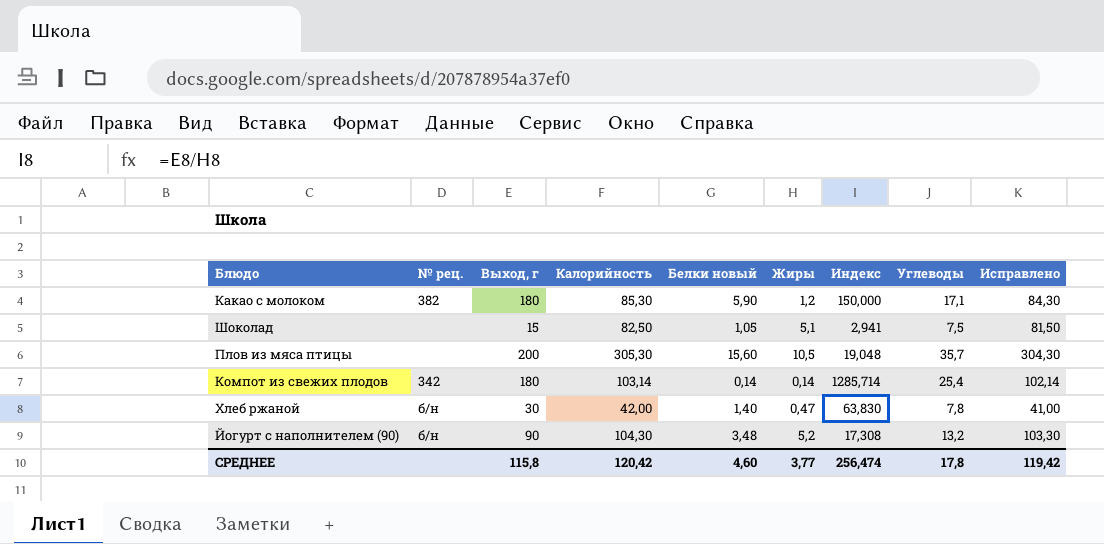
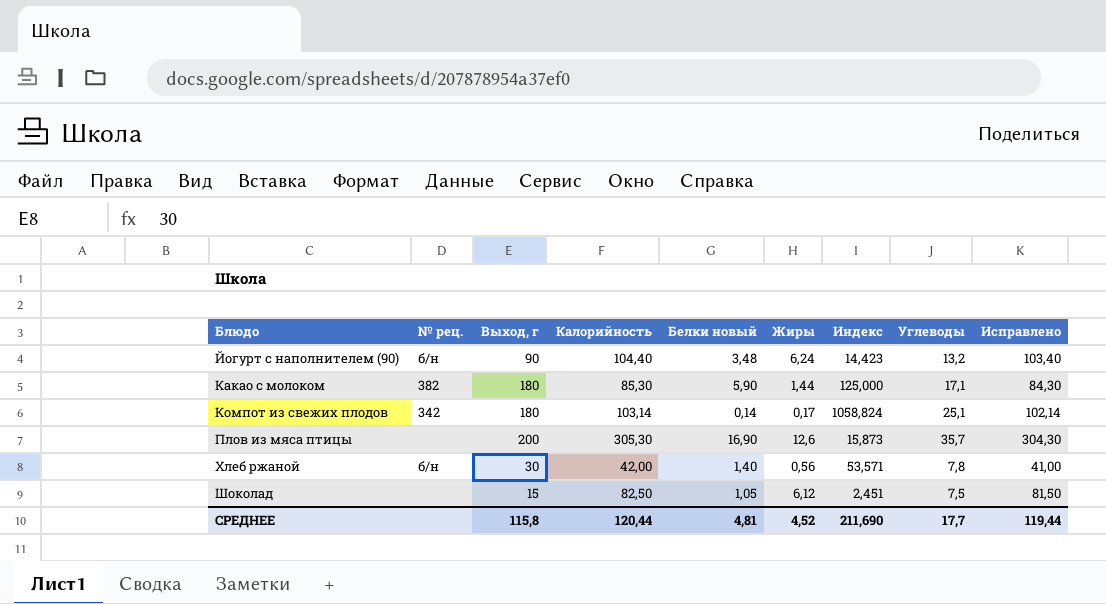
row order: none -> Блюдо ascending
Йогурт с наполнителем (90) | Калорийность: 104,30 -> 104,40
Йогурт с наполнителем (90) | Жиры: 5,2 -> 6,24
Йогурт с наполнителем (90) | Индекс: 17,308 -> 14,423
Йогурт с наполнителем (90) | Исправлено: 103,30 -> 103,40
Какао с молоком | Жиры: 1,2 -> 1,44
Какао с молоком | Индекс: 150,000 -> 125,000
Компот из свежих плодов | Жиры: 0,14 -> 0,17
Компот из свежих плодов | Индекс: 1285,714 -> 1058,824
Компот из свежих плодов | Углеводы: 25,4 -> 25,1
Плов из мяса птицы | Белки новый: 15,60 -> 16,90
Плов из мяса птицы | Жиры: 10,5 -> 12,6
Плов из мяса птицы | Индекс: 19,048 -> 15,873
Хлеб ржаной | Жиры: 0,47 -> 0,56
Хлеб ржаной | Индекс: 63,830 -> 53,571
Шоколад | Жиры: 5,1 -> 6,12
Шоколад | Индекс: 2,941 -> 2,451
СРЕДНЕЕ | Калорийность: 120,42 -> 120,44
СРЕДНЕЕ | Белки новый: 4,60 -> 4,81
СРЕДНЕЕ | Жиры: 3,77 -> 4,52
СРЕДНЕЕ | Индекс: 256,474 -> 211,690
СРЕДНЕЕ | Углеводы: 17,8 -> 17,7
СРЕДНЕЕ | Исправлено: 119,42 -> 119,44

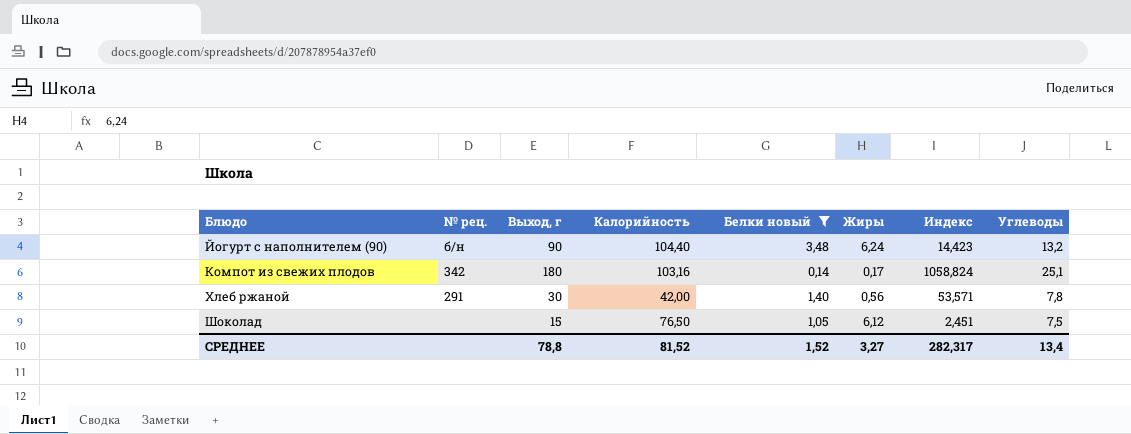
filter: none -> Белки новый <= 3,48
column Исправлено | formula: [Калорийность] - 1 -> none
Компот из свежих плодов | Калорийность: 103,14 -> 103,16
Хлеб ржаной | № рец.: б/н -> 291
Шоколад | Калорийность: 82,50 -> 76,50
СРЕДНЕЕ | Выход, г: 115,8 -> 78,8
СРЕДНЕЕ | Калорийность: 120,44 -> 81,52
СРЕДНЕЕ | Белки новый: 4,81 -> 1,52
СРЕДНЕЕ | Жиры: 4,52 -> 3,27
СРЕДНЕЕ | Индекс: 211,690 -> 282,317
СРЕДНЕЕ | Углеводы: 17,7 -> 13,4

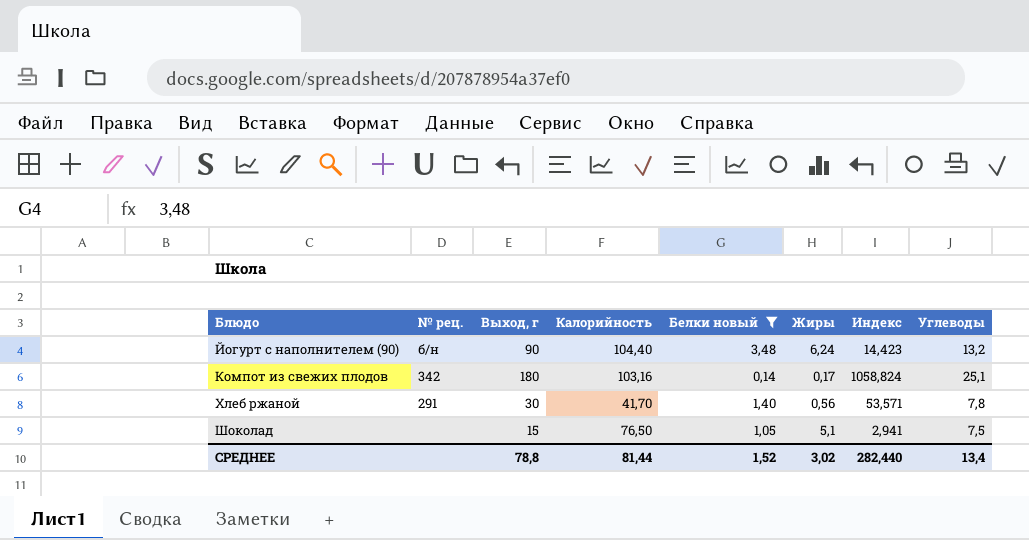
Хлеб ржаной | Калорийность: 42,00 -> 41,70
Шоколад | Жиры: 6,12 -> 5,1
Шоколад | Индекс: 2,451 -> 2,941
СРЕДНЕЕ | Калорийность: 81,52 -> 81,44
СРЕДНЕЕ | Жиры: 3,27 -> 3,02
СРЕДНЕЕ | Индекс: 282,317 -> 282,440

